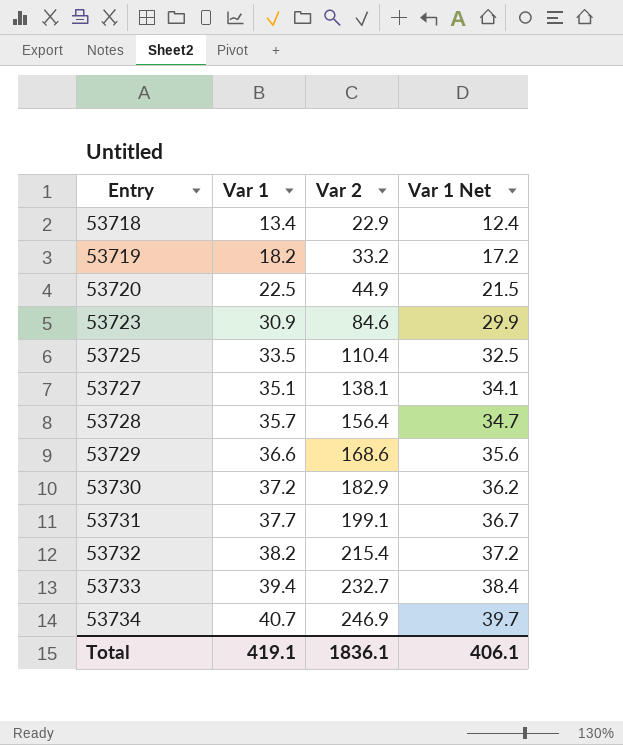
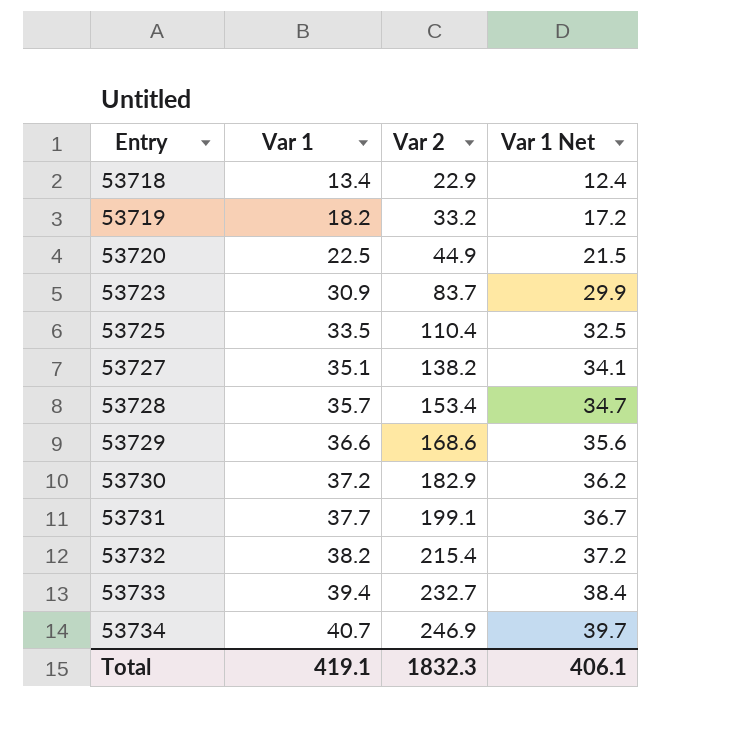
53723 | Var 2: 84.6 -> 83.7
53727 | Var 2: 138.1 -> 138.2
53728 | Var 2: 156.4 -> 153.4
Total | Var 2: 1836.1 -> 1832.3

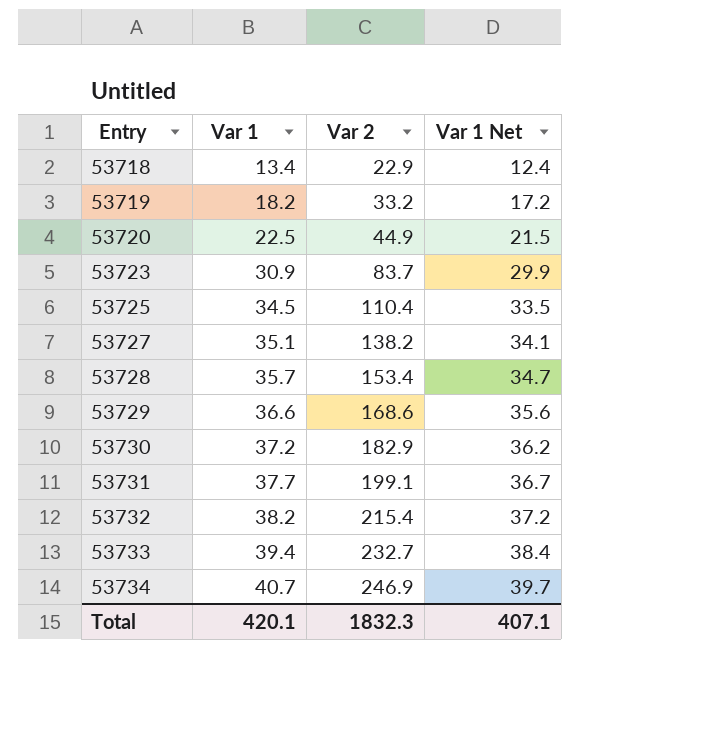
53725 | Var 1: 33.5 -> 34.5
53725 | Var 1 Net: 32.5 -> 33.5
Total | Var 1: 419.1 -> 420.1
Total | Var 1 Net: 406.1 -> 407.1

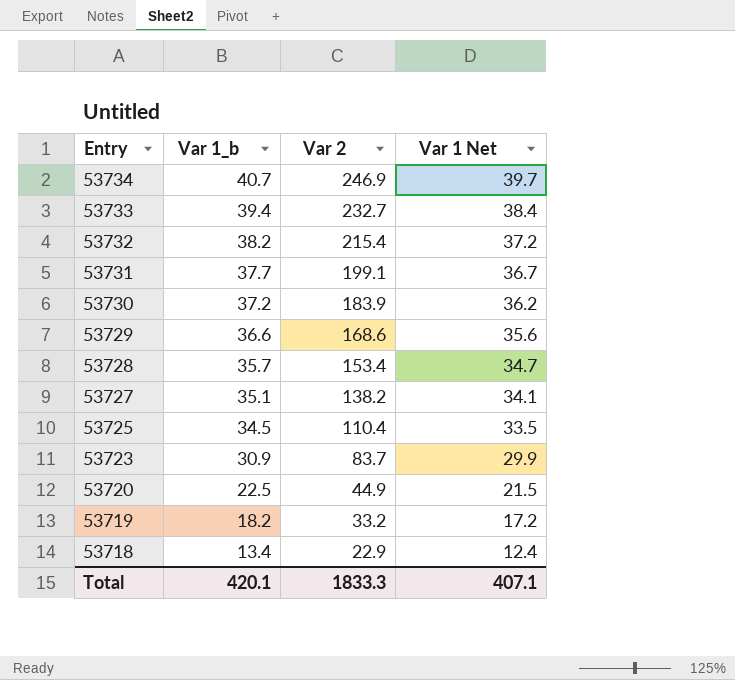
row order: Entry ascending -> Entry descending
column name: Var 1 -> Var 1_b
53730 | Var 2: 182.9 -> 183.9
Total | Var 2: 1832.3 -> 1833.3

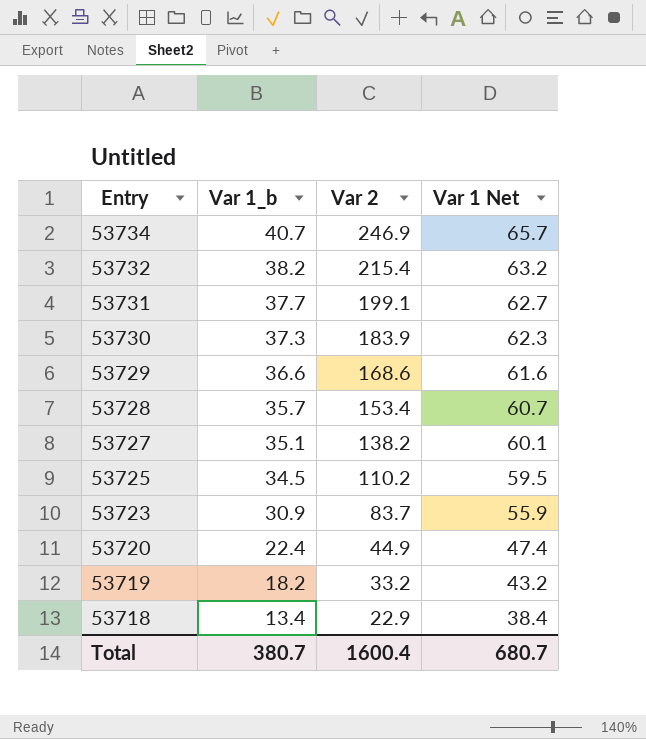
column Var 1 Net | formula: [Var 1_b] - 1 -> [Var 1_b] + 25
row 53733: 39.4 | 232.7 | 38.4 -> none
53730 | Var 1_b: 37.2 -> 37.3
53725 | Var 2: 110.4 -> 110.2
53720 | Var 1_b: 22.5 -> 22.4
Total | Var 1_b: 420.1 -> 380.7
Total | Var 2: 1833.3 -> 1600.4
Total | Var 1 Net: 407.1 -> 680.7

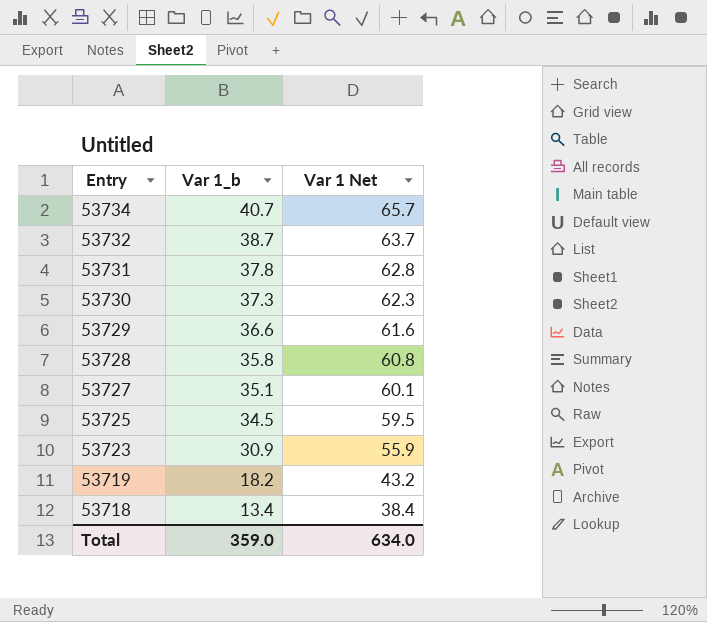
column Var 2 | position: 3 -> none
row 53720: 22.4 | 44.9 | 47.4 -> none
53732 | Var 1_b: 38.2 -> 38.7
53732 | Var 1 Net: 63.2 -> 63.7
53731 | Var 1_b: 37.7 -> 37.8
53731 | Var 1 Net: 62.7 -> 62.8
53728 | Var 1_b: 35.7 -> 35.8
53728 | Var 1 Net: 60.7 -> 60.8
Total | Var 1_b: 380.7 -> 359.0
Total | Var 1 Net: 680.7 -> 634.0

